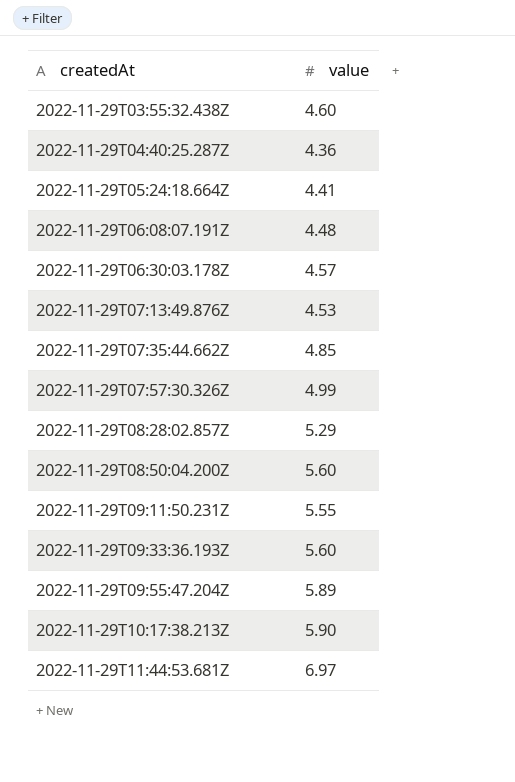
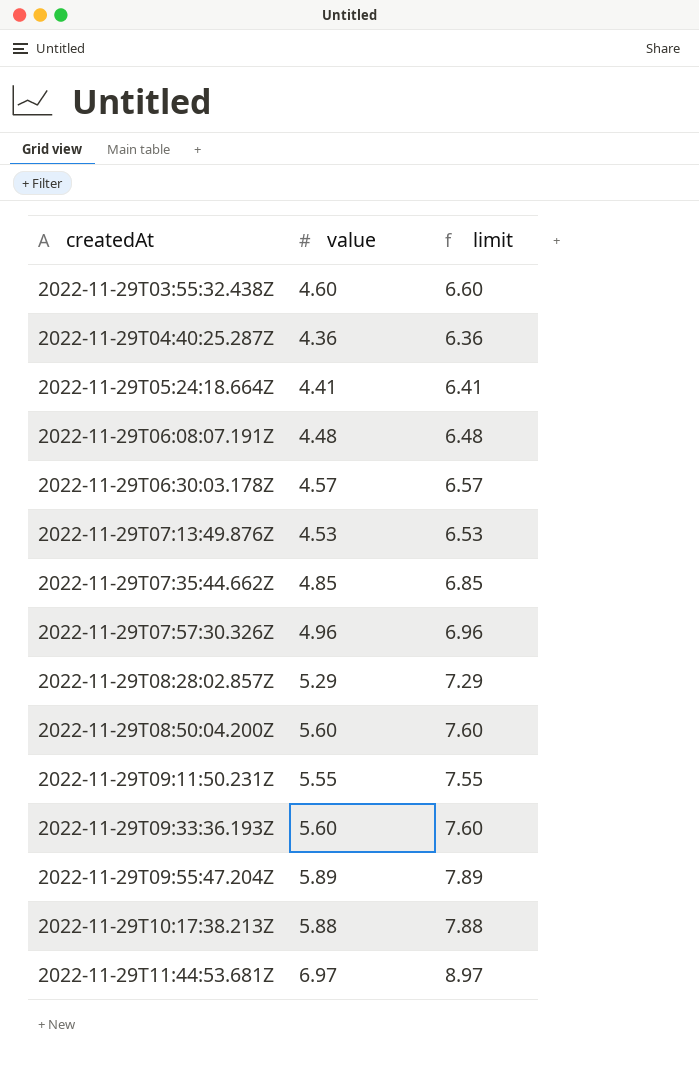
column limit | formula: none -> [value] + 2
2022-11-29T07:57:30.326Z | value: 4.99 -> 4.96
2022-11-29T10:17:38.213Z | value: 5.90 -> 5.88

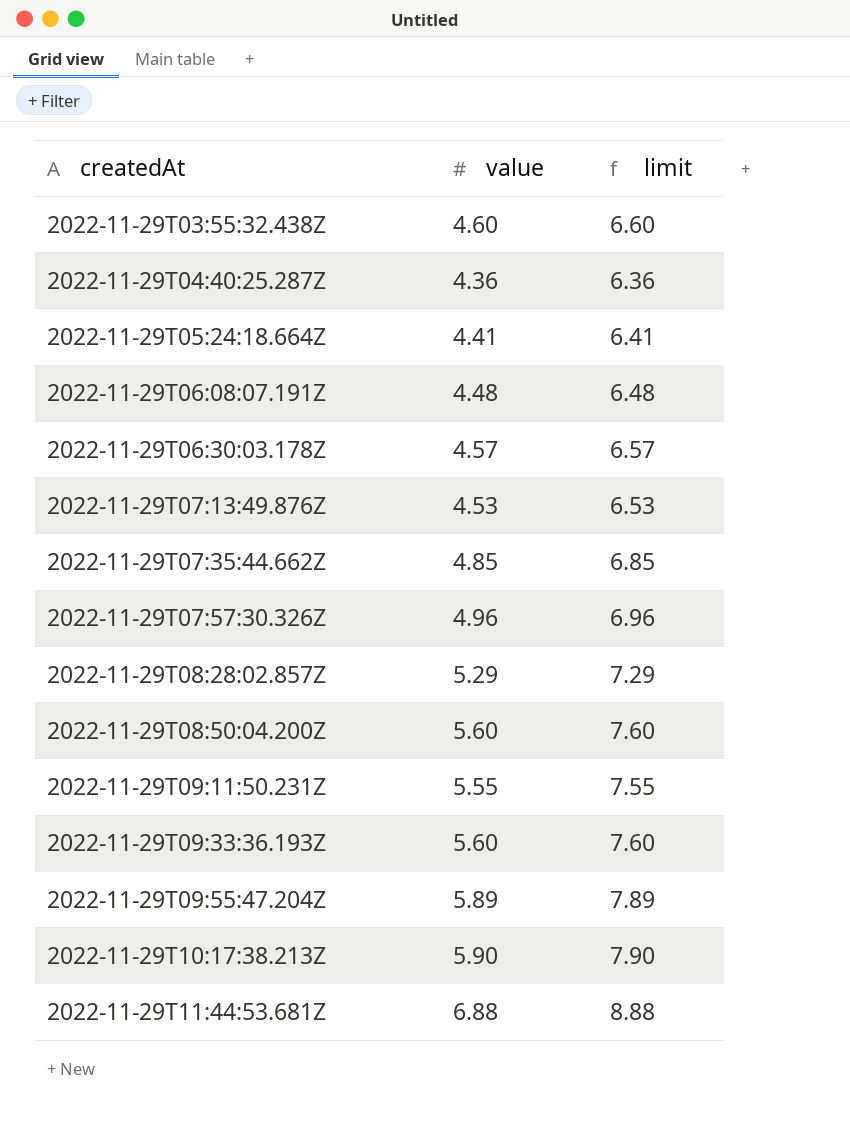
2022-11-29T10:17:38.213Z | value: 5.88 -> 5.90
2022-11-29T10:17:38.213Z | limit: 7.88 -> 7.90
2022-11-29T11:44:53.681Z | value: 6.97 -> 6.88
2022-11-29T11:44:53.681Z | limit: 8.97 -> 8.88

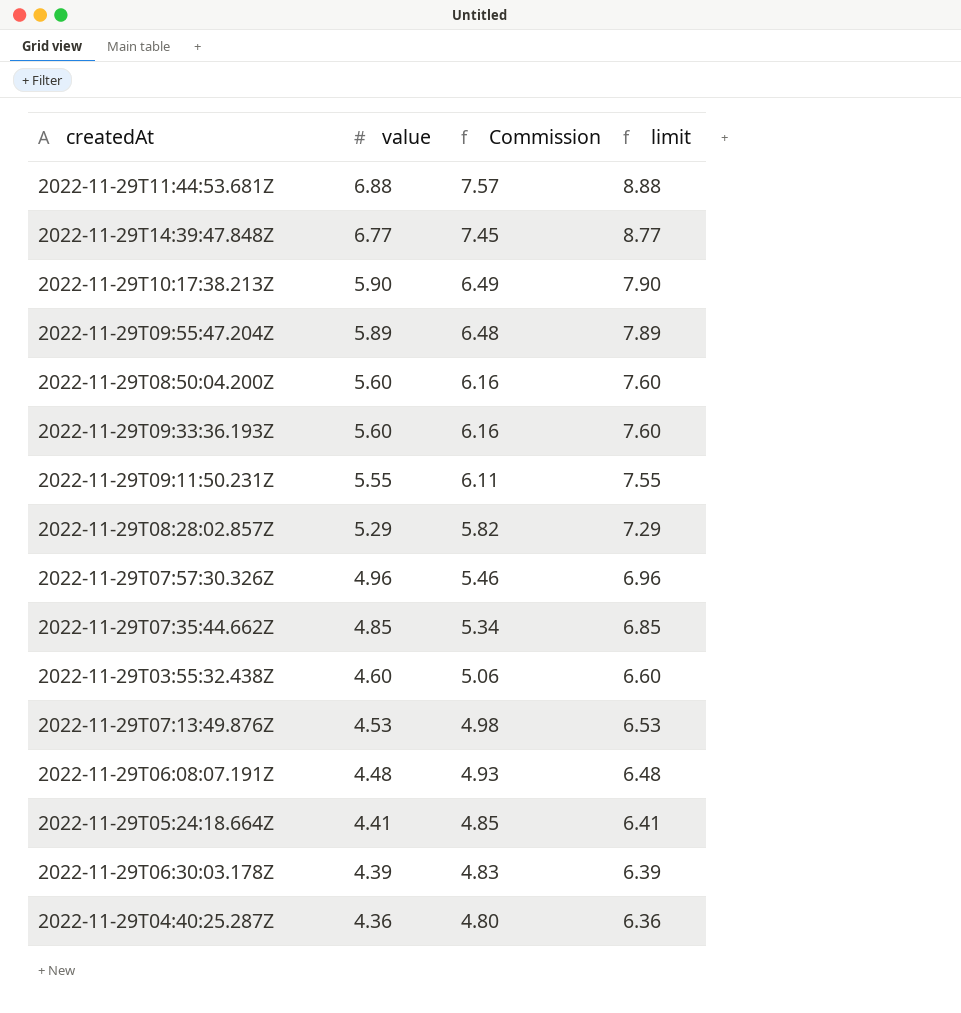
row order: createdAt ascending -> value descending
column Commission | formula: none -> [value] * 1.1
row 2022-11-29T14:39:47.848Z: none -> 6.77 | 7.45 | 8.77
2022-11-29T06:30:03.178Z | value: 4.57 -> 4.39
2022-11-29T06:30:03.178Z | limit: 6.57 -> 6.39

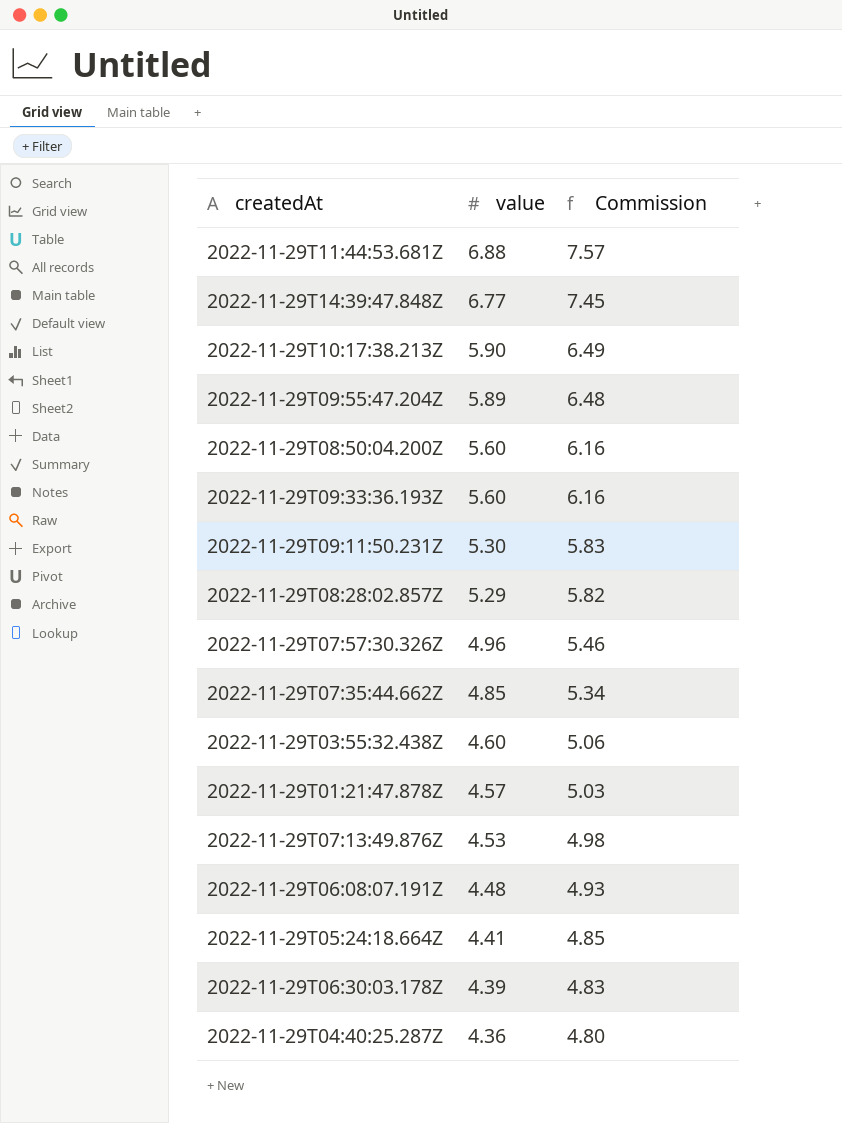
column limit | formula: [value] + 2 -> none
2022-11-29T09:11:50.231Z | value: 5.55 -> 5.30
2022-11-29T09:11:50.231Z | Commission: 6.11 -> 5.83
row 2022-11-29T01:21:47.878Z: none -> 4.57 | 5.03

